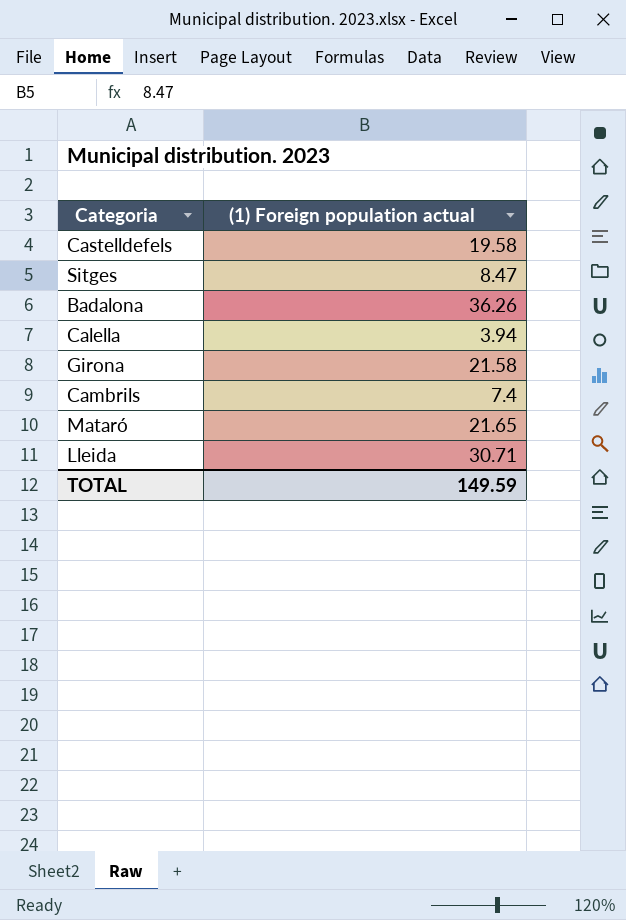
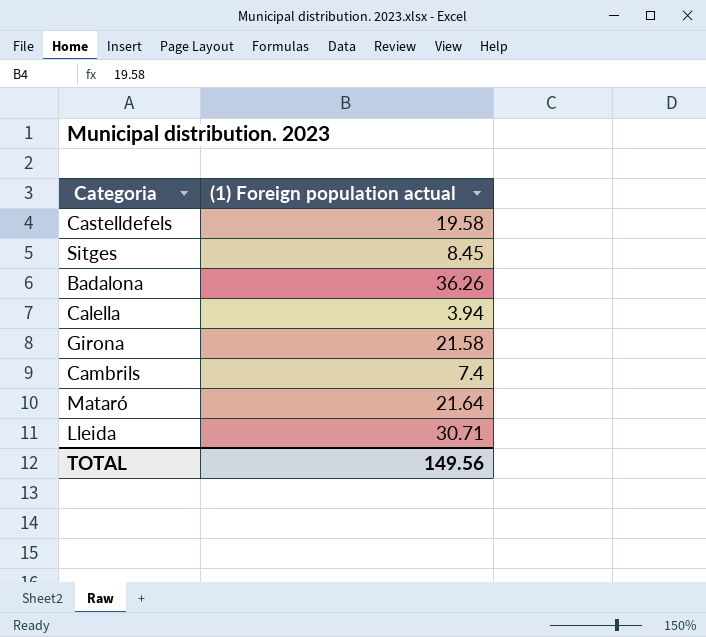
Sitges | (1) Foreign population actual: 8.47 -> 8.45
Mataró | (1) Foreign population actual: 21.65 -> 21.64
TOTAL | (1) Foreign population actual: 149.59 -> 149.56

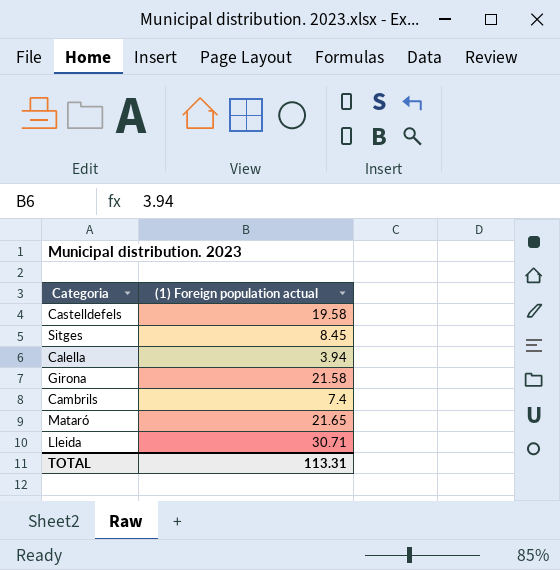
row Badalona: 36.26 -> none
Mataró | (1) Foreign population actual: 21.64 -> 21.65
TOTAL | (1) Foreign population actual: 149.56 -> 113.31

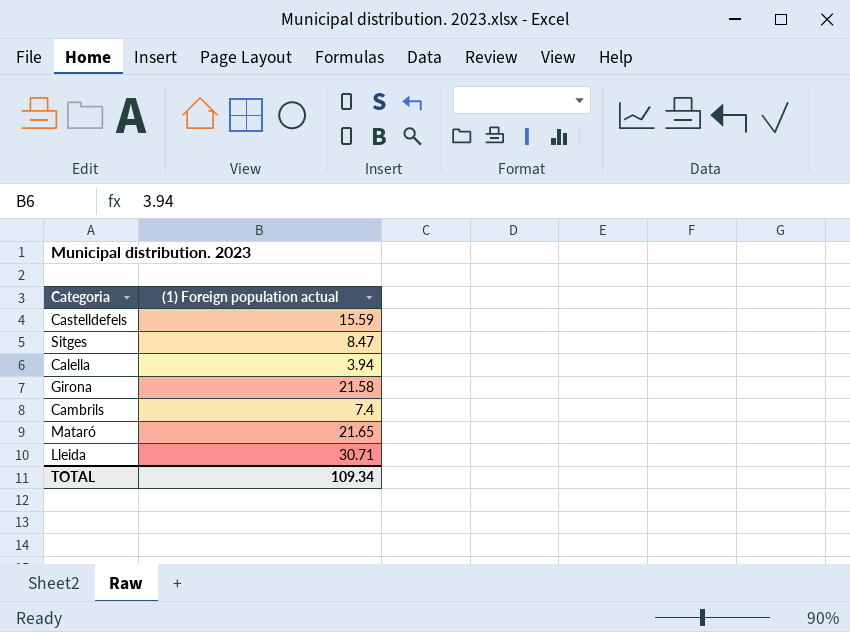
Castelldefels | (1) Foreign population actual: 19.58 -> 15.59
Sitges | (1) Foreign population actual: 8.45 -> 8.47
TOTAL | (1) Foreign population actual: 113.31 -> 109.34

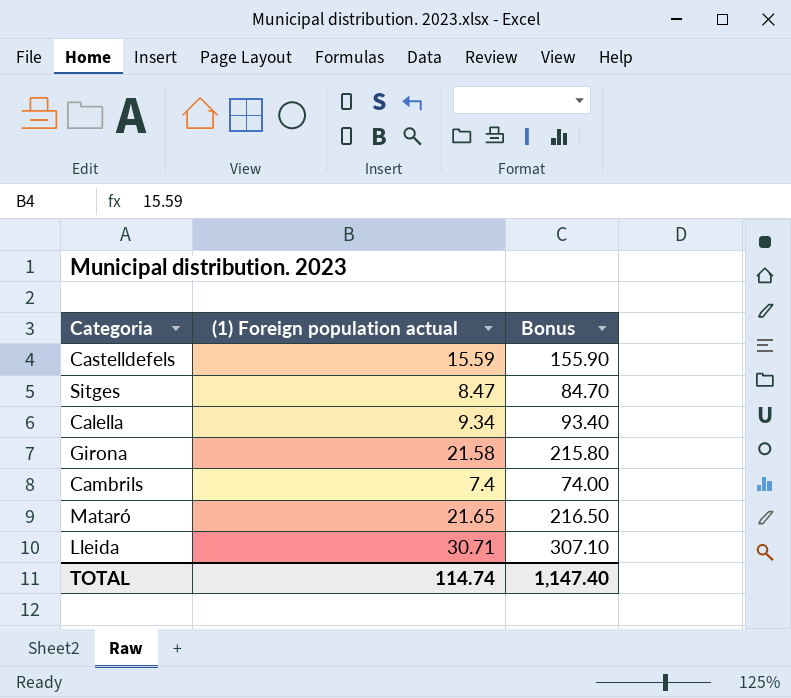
column Bonus | formula: none -> [(1) Foreign population actual] * 10
Calella | (1) Foreign population actual: 3.94 -> 9.34
TOTAL | (1) Foreign population actual: 109.34 -> 114.74

